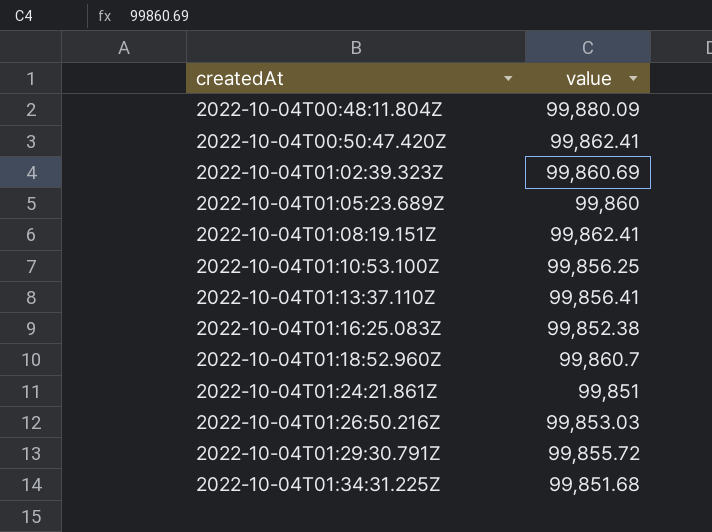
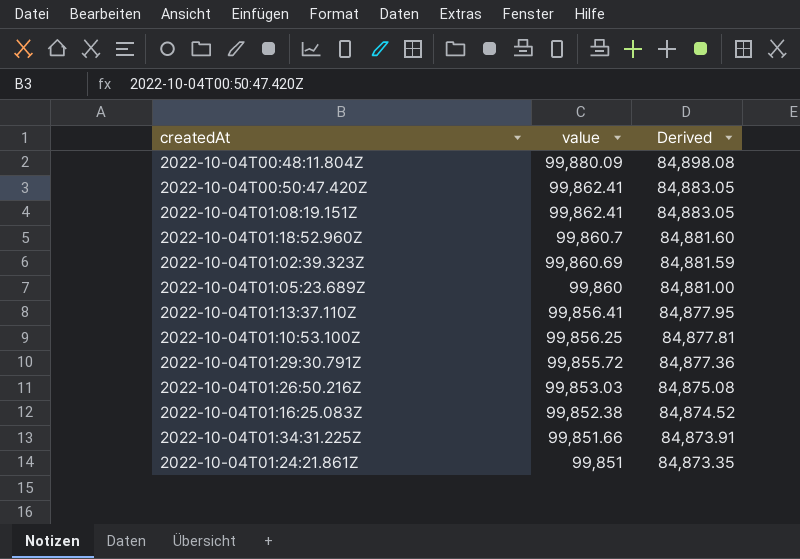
row order: createdAt ascending -> value descending
column Derived | formula: none -> [value] * 0.85
2022-10-04T01:34:31.225Z | value: 99,851.68 -> 99,851.66

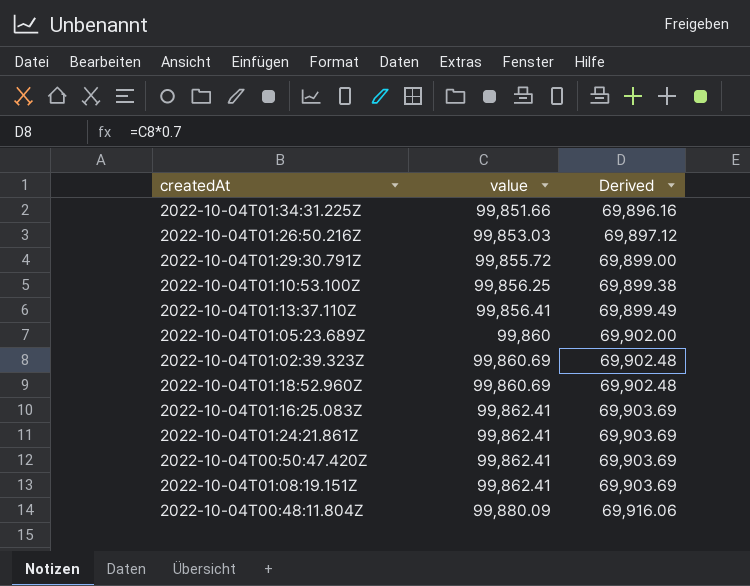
row order: value descending -> value ascending
column Derived | formula: [value] * 0.85 -> [value] * 0.7
2022-10-04T01:18:52.960Z | value: 99,860.7 -> 99,860.69
2022-10-04T01:16:25.083Z | value: 99,852.38 -> 99,862.41
2022-10-04T01:24:21.861Z | value: 99,851 -> 99,862.41

